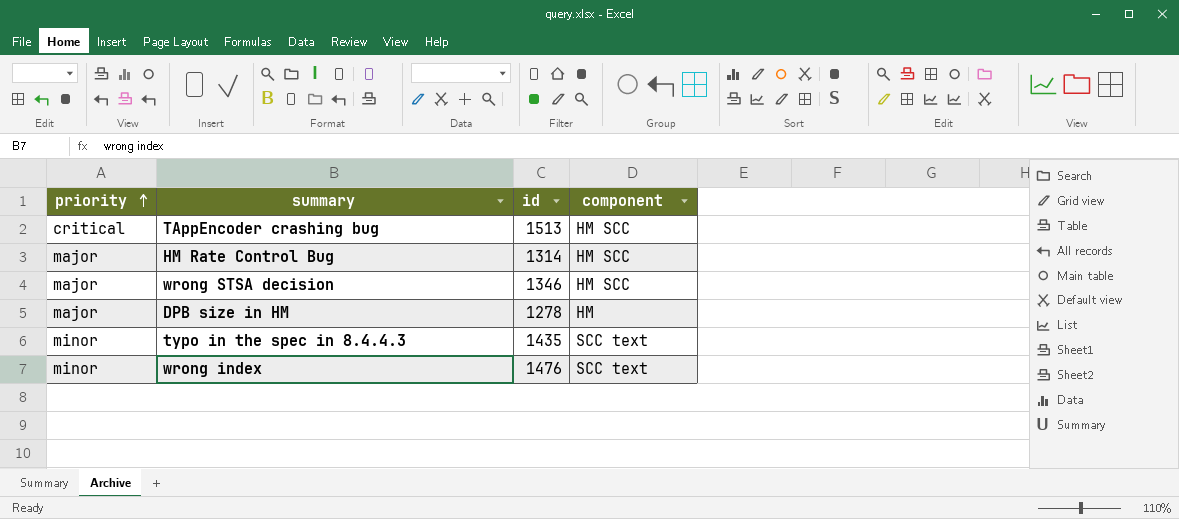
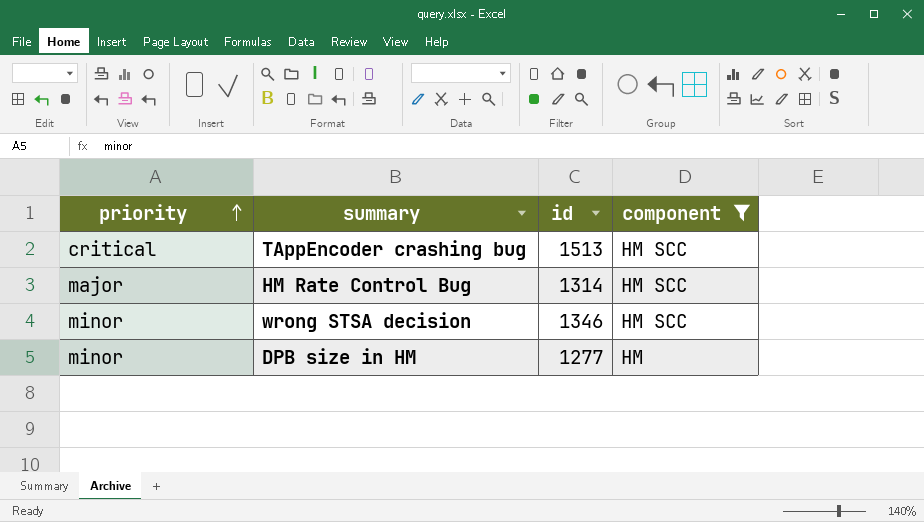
filter: none -> component != SCC text
wrong STSA decision | priority: major -> minor
DPB size in HM | priority: major -> minor
DPB size in HM | id: 1278 -> 1277

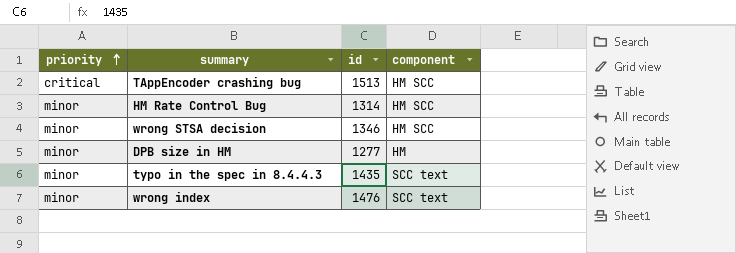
filter: component != SCC text -> none
HM Rate Control Bug | priority: major -> minor

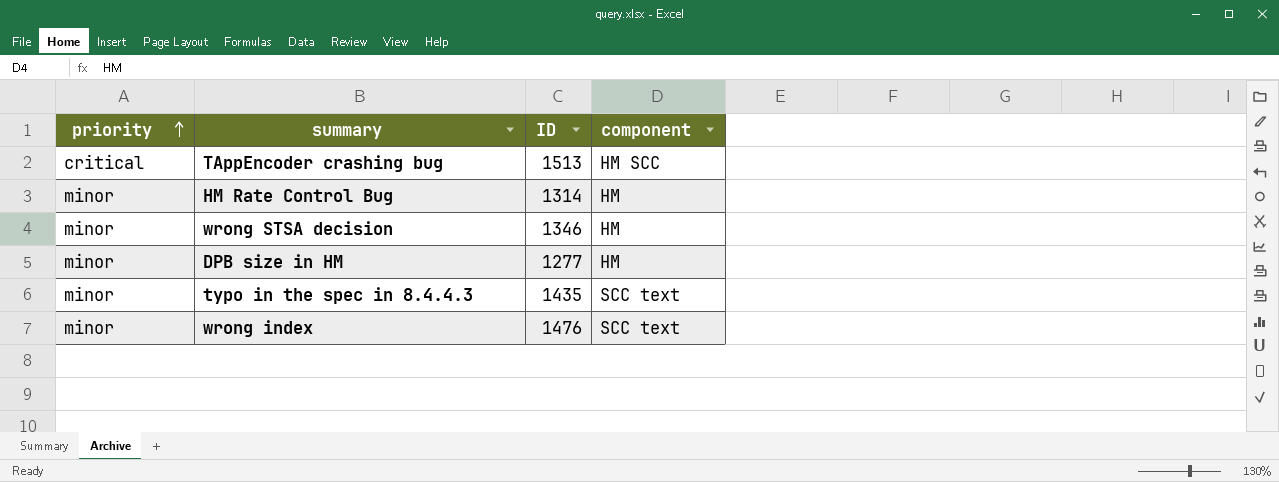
column name: id -> ID
HM Rate Control Bug | component: HM SCC -> HM
wrong STSA decision | component: HM SCC -> HM

